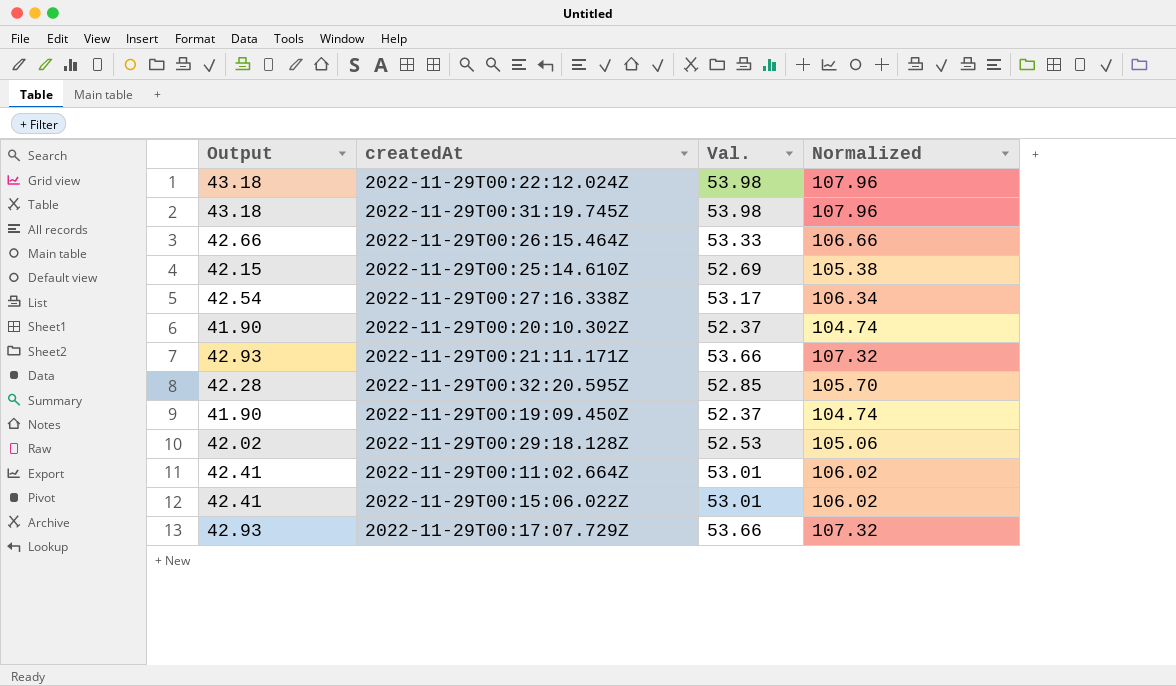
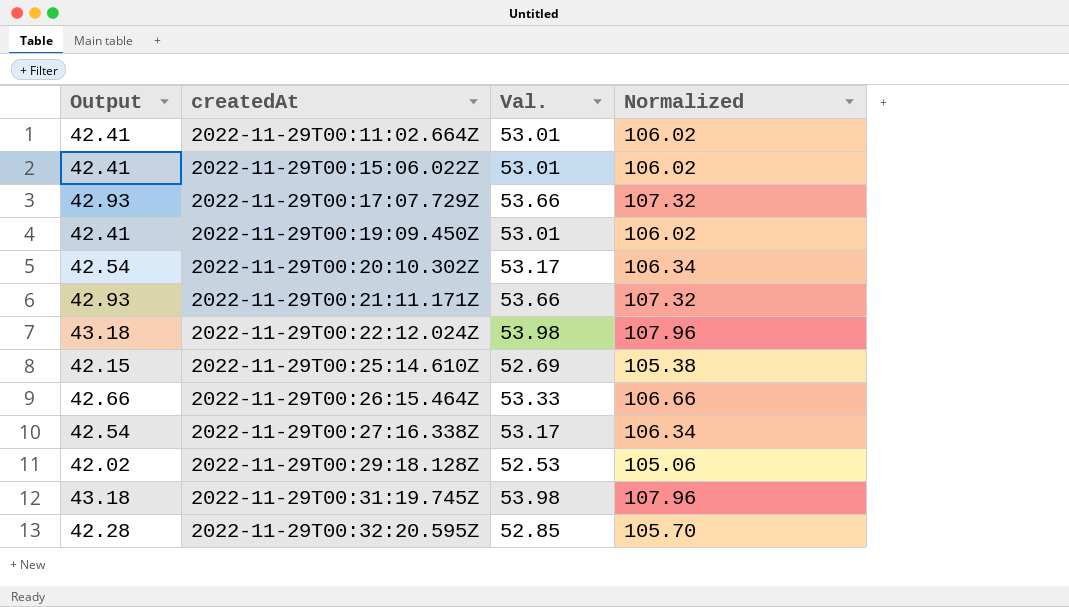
row order: none -> createdAt ascending
2022-11-29T00:19:09.450Z | Output: 41.90 -> 42.41
2022-11-29T00:19:09.450Z | Val.: 52.37 -> 53.01
2022-11-29T00:19:09.450Z | Normalized: 104.74 -> 106.02
2022-11-29T00:20:10.302Z | Output: 41.90 -> 42.54
2022-11-29T00:20:10.302Z | Val.: 52.37 -> 53.17
2022-11-29T00:20:10.302Z | Normalized: 104.74 -> 106.34

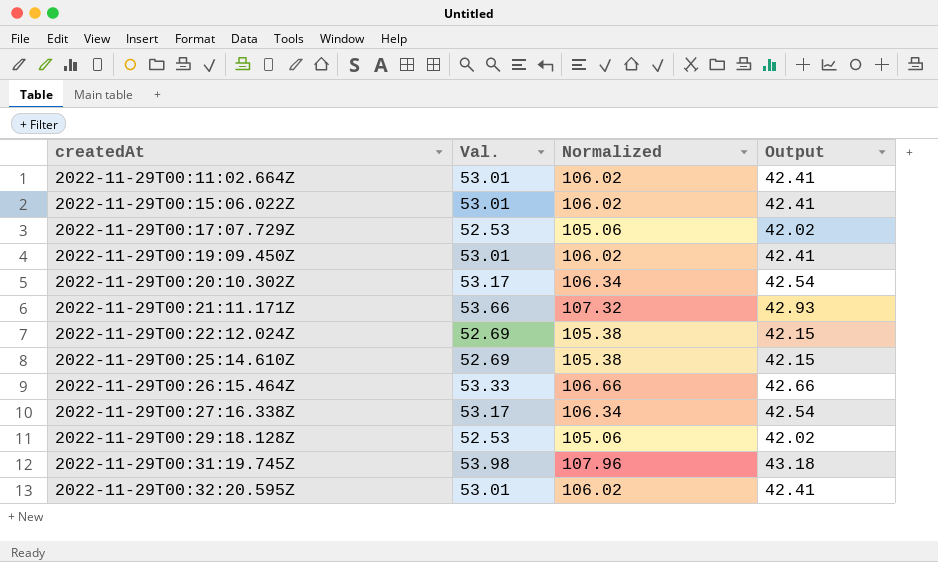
column Output | position: 1 -> 4
2022-11-29T00:17:07.729Z | Val.: 53.66 -> 52.53
2022-11-29T00:17:07.729Z | Normalized: 107.32 -> 105.06
2022-11-29T00:17:07.729Z | Output: 42.93 -> 42.02
2022-11-29T00:22:12.024Z | Val.: 53.98 -> 52.69
2022-11-29T00:22:12.024Z | Normalized: 107.96 -> 105.38
2022-11-29T00:22:12.024Z | Output: 43.18 -> 42.15
2022-11-29T00:32:20.595Z | Val.: 52.85 -> 53.01
2022-11-29T00:32:20.595Z | Normalized: 105.70 -> 106.02
2022-11-29T00:32:20.595Z | Output: 42.28 -> 42.41

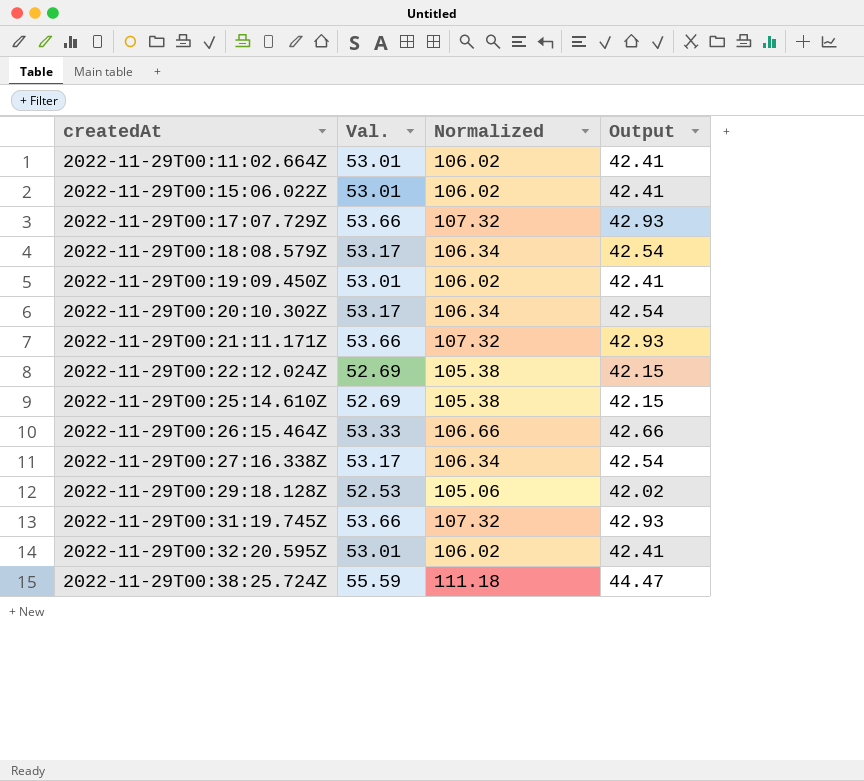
2022-11-29T00:17:07.729Z | Val.: 52.53 -> 53.66
2022-11-29T00:17:07.729Z | Normalized: 105.06 -> 107.32
2022-11-29T00:17:07.729Z | Output: 42.02 -> 42.93
row 2022-11-29T00:18:08.579Z: none -> 53.17 | 106.34 | 42.54
2022-11-29T00:31:19.745Z | Val.: 53.98 -> 53.66
2022-11-29T00:31:19.745Z | Normalized: 107.96 -> 107.32
2022-11-29T00:31:19.745Z | Output: 43.18 -> 42.93
row 2022-11-29T00:38:25.724Z: none -> 55.59 | 111.18 | 44.47

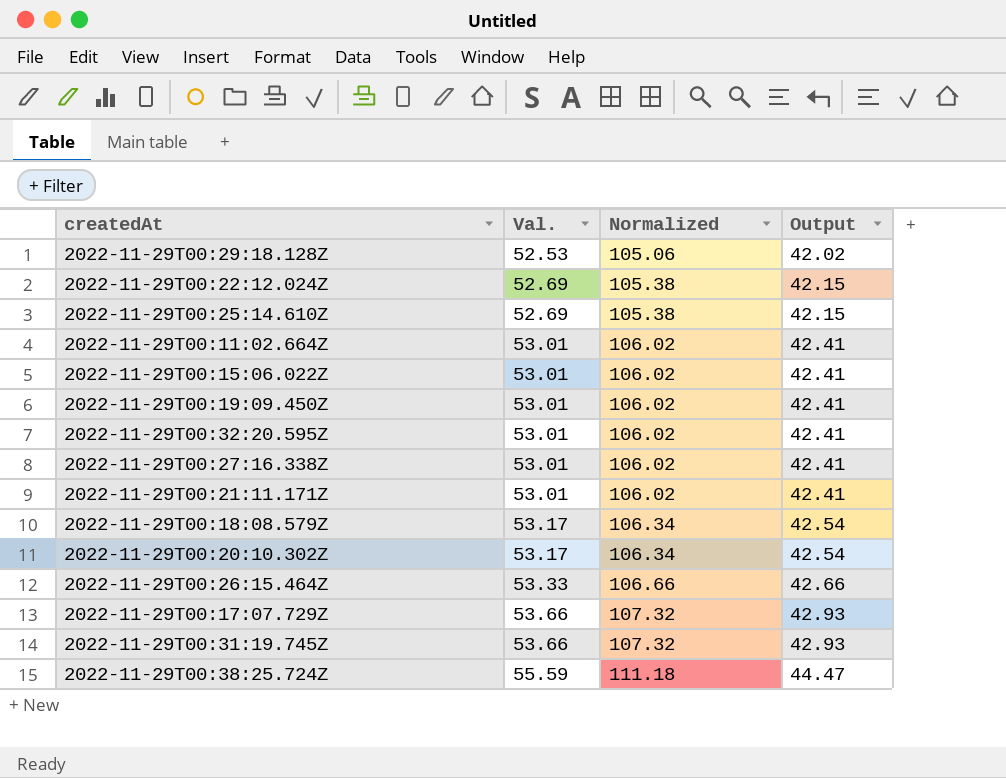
row order: createdAt ascending -> Val. ascending
2022-11-29T00:27:16.338Z | Val.: 53.17 -> 53.01
2022-11-29T00:27:16.338Z | Normalized: 106.34 -> 106.02
2022-11-29T00:27:16.338Z | Output: 42.54 -> 42.41
2022-11-29T00:21:11.171Z | Val.: 53.66 -> 53.01
2022-11-29T00:21:11.171Z | Normalized: 107.32 -> 106.02
2022-11-29T00:21:11.171Z | Output: 42.93 -> 42.41

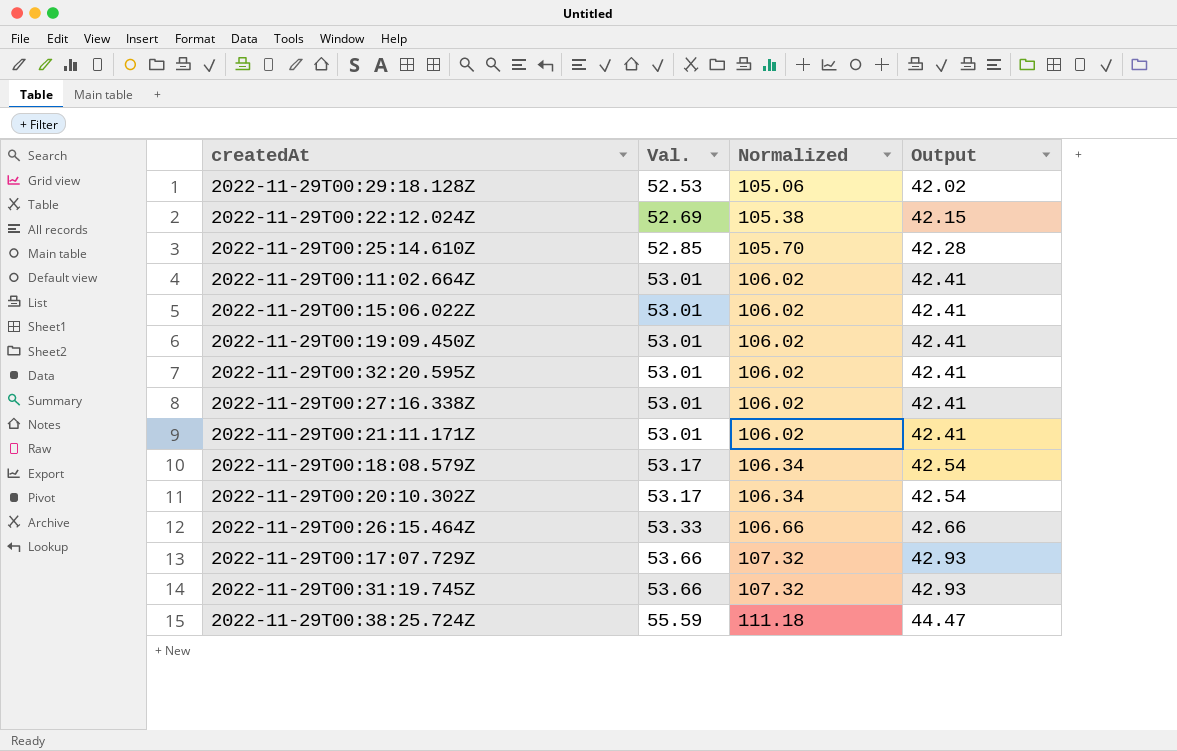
2022-11-29T00:25:14.610Z | Val.: 52.69 -> 52.85
2022-11-29T00:25:14.610Z | Normalized: 105.38 -> 105.70
2022-11-29T00:25:14.610Z | Output: 42.15 -> 42.28

